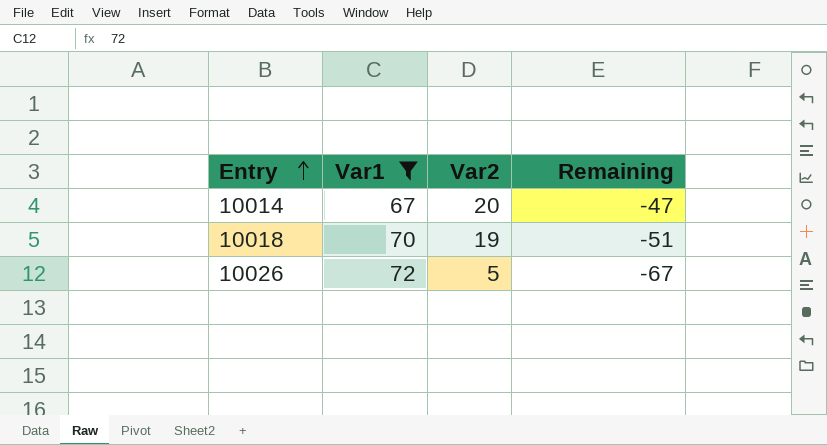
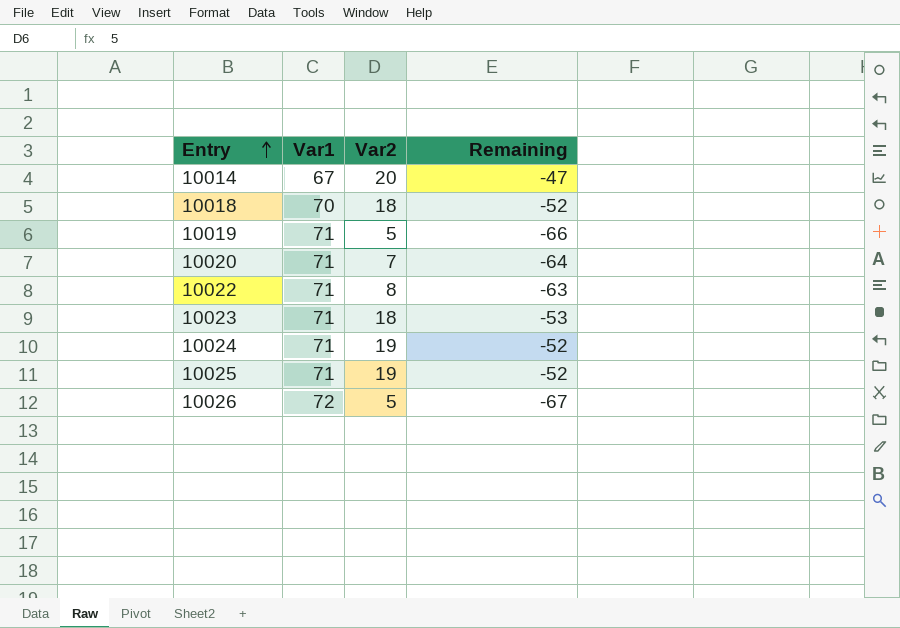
filter: Var1 != 71 -> none
10018 | Var2: 19 -> 18
10018 | Remaining: -51 -> -52

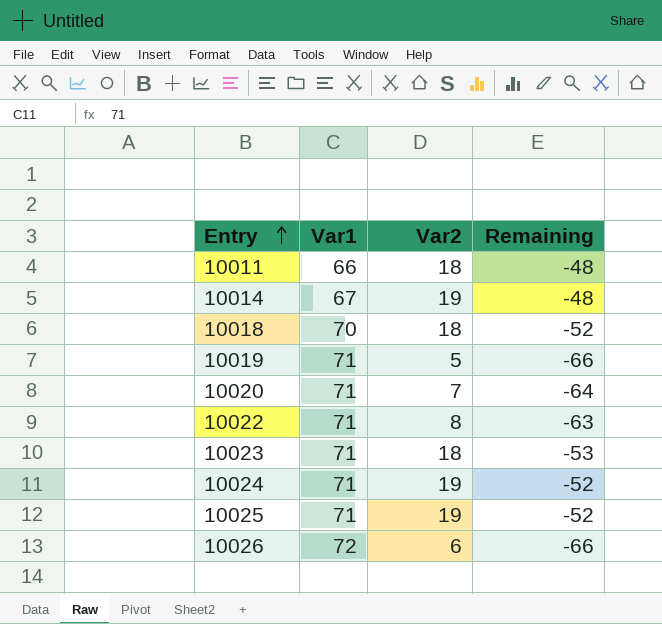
row 10011: none -> 66 | 18 | -48
10014 | Var2: 20 -> 19
10014 | Remaining: -47 -> -48
10026 | Var2: 5 -> 6
10026 | Remaining: -67 -> -66

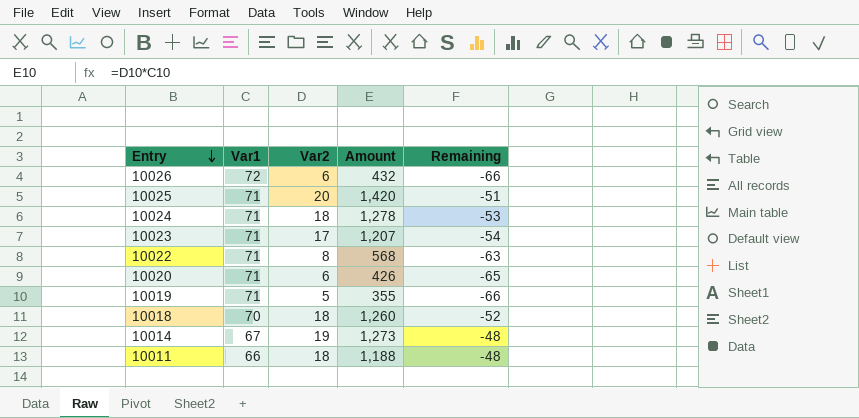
row order: Entry ascending -> Entry descending
column Amount | formula: none -> [Var1] * [Var2]
10025 | Var2: 19 -> 20
10025 | Remaining: -52 -> -51
10024 | Var2: 19 -> 18
10024 | Remaining: -52 -> -53
10023 | Var2: 18 -> 17
10023 | Remaining: -53 -> -54
10020 | Var2: 7 -> 6
10020 | Remaining: -64 -> -65

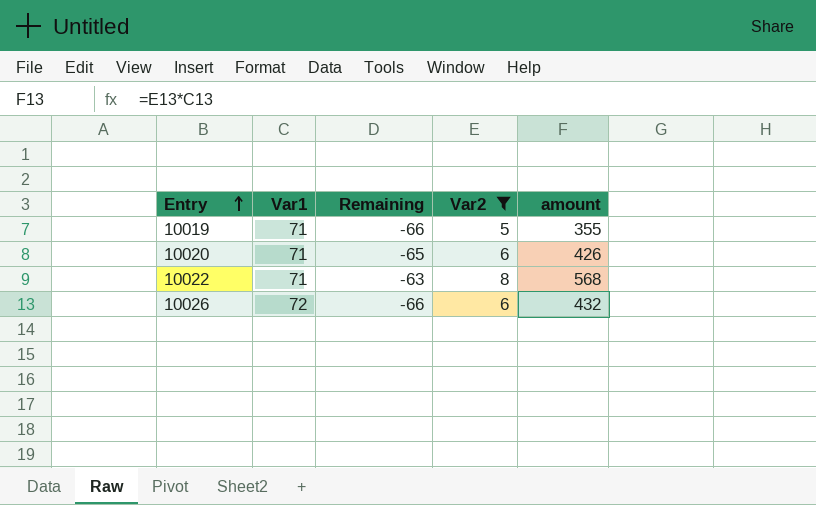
filter: none -> Var2 <= 8
row order: Entry descending -> Entry ascending
column Remaining | position: 5 -> 3
column name: Amount -> amount

